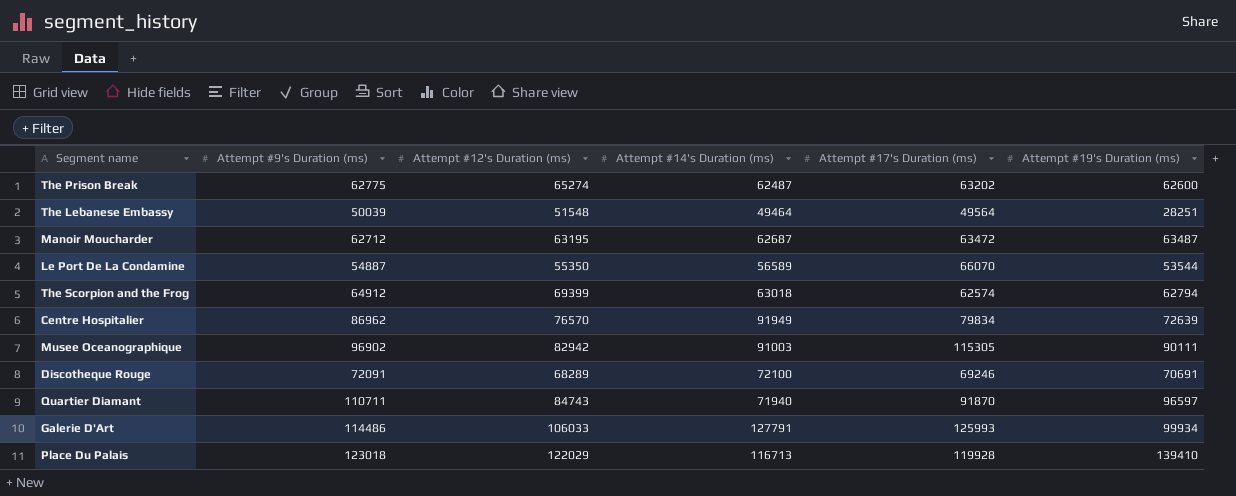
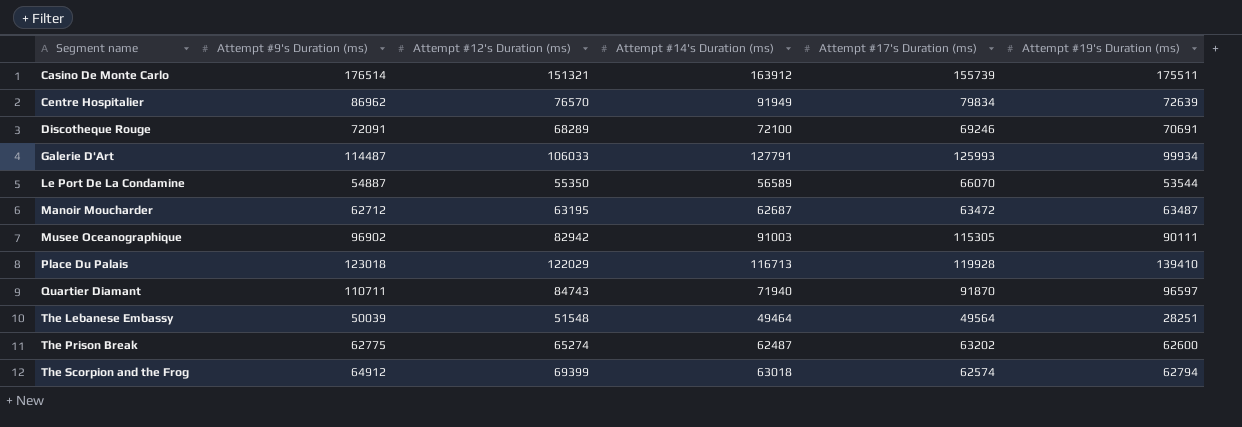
row order: none -> Segment name ascending
row Casino De Monte Carlo: none -> 176514 | 151321 | 163912 | 155739 | 175511
Galerie D'Art | Attempt #9's Duration (ms): 114486 -> 114487

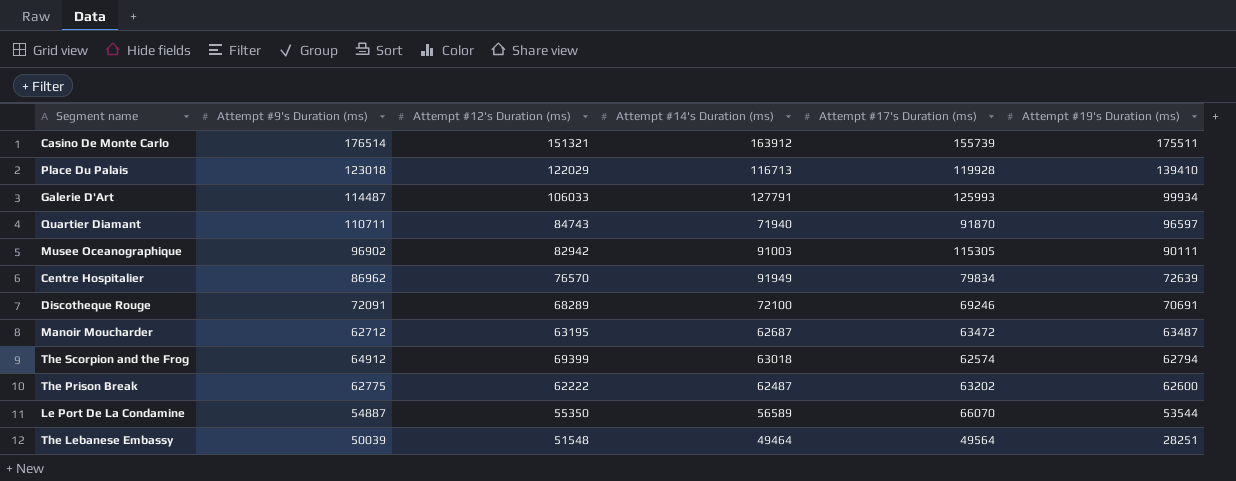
row order: Segment name ascending -> Attempt #19's Duration (ms) descending
The Prison Break | Attempt #12's Duration (ms): 65274 -> 62222

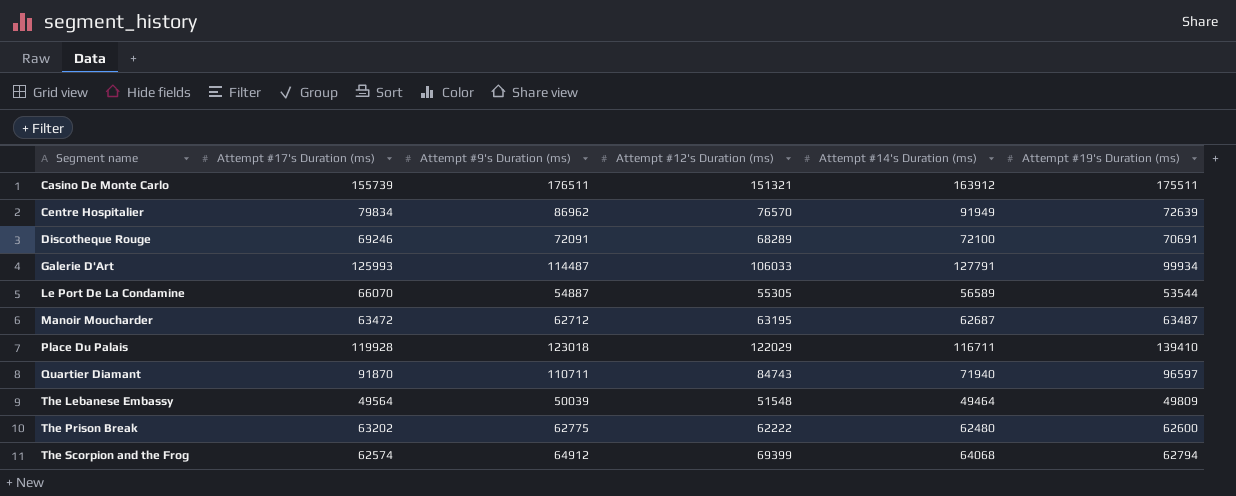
row order: Attempt #19's Duration (ms) descending -> Segment name ascending
column Attempt #17's Duration (ms) | position: 5 -> 2
row Musee Oceanographique: 96902 | 82942 | 91003 | 115305 | 90111 -> none
Casino De Monte Carlo | Attempt #9's Duration (ms): 176514 -> 176511
Le Port De La Condamine | Attempt #12's Duration (ms): 55350 -> 55305
Place Du Palais | Attempt #14's Duration (ms): 116713 -> 116711
The Lebanese Embassy | Attempt #19's Duration (ms): 28251 -> 49809
The Prison Break | Attempt #14's Duration (ms): 62487 -> 62480
The Scorpion and the Frog | Attempt #14's Duration (ms): 63018 -> 64068

